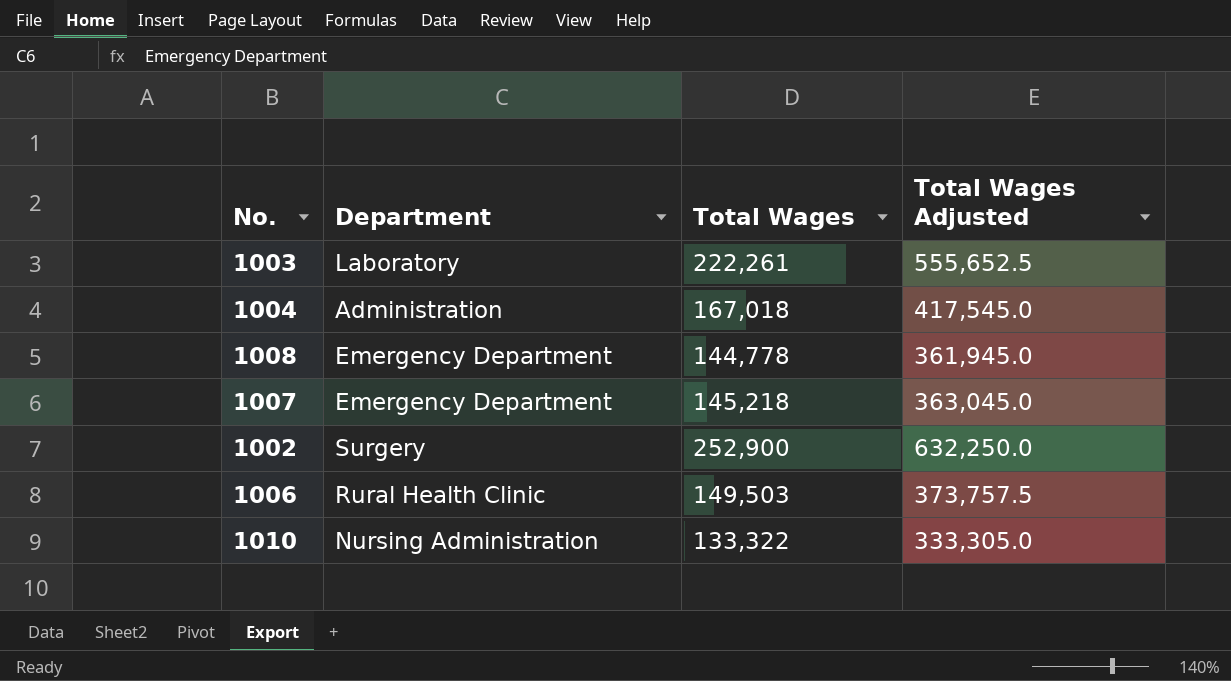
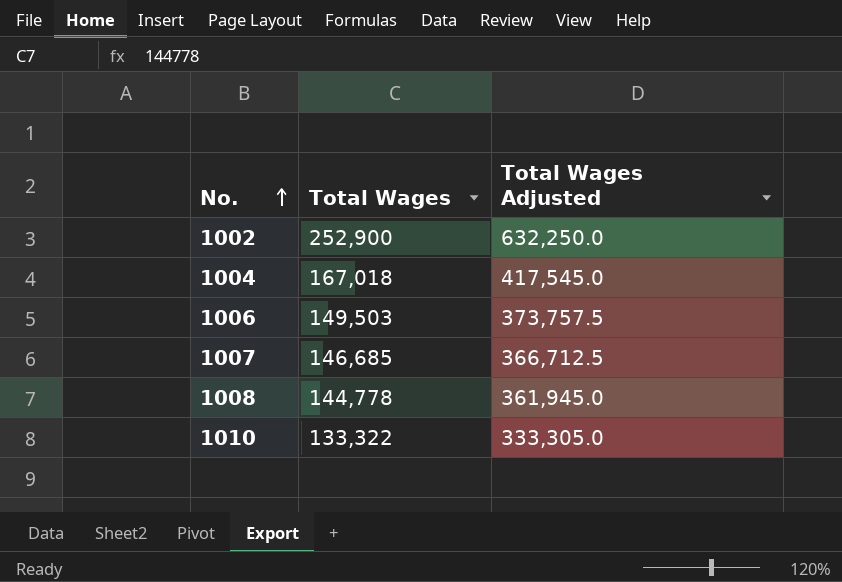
row order: none -> No. ascending
column Department | position: 2 -> none
row 1003: Laboratory | 222,261 | 555,652.5 -> none
1007 | Total Wages: 145,218 -> 146,685
1007 | Total Wages Adjusted: 363,045.0 -> 366,712.5

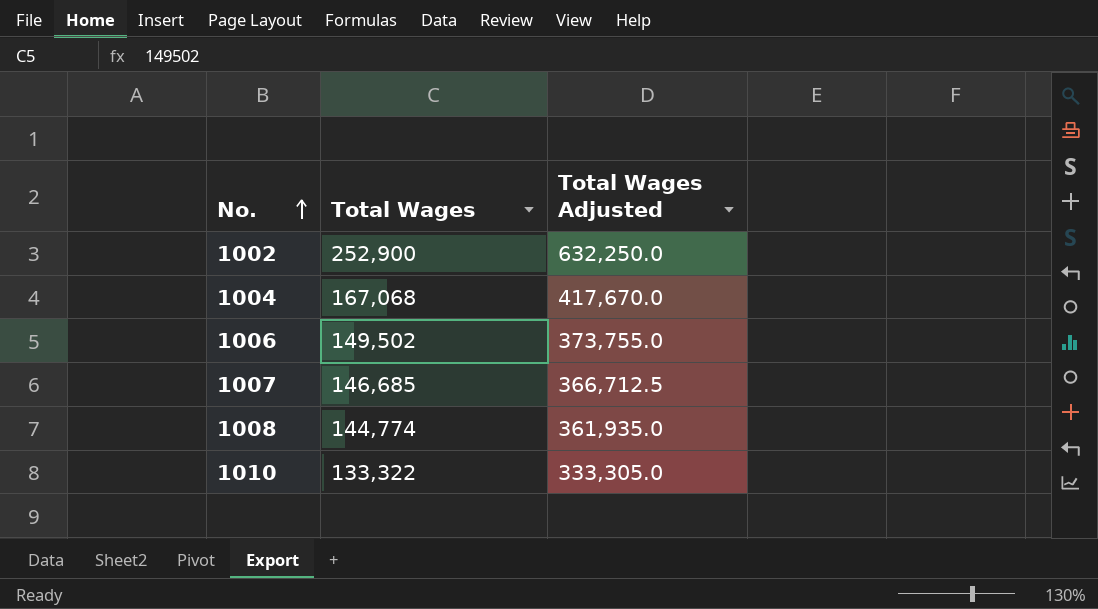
1004 | Total Wages: 167,018 -> 167,068
1004 | Total Wages Adjusted: 417,545.0 -> 417,670.0
1006 | Total Wages: 149,503 -> 149,502
1006 | Total Wages Adjusted: 373,757.5 -> 373,755.0
1008 | Total Wages: 144,778 -> 144,774
1008 | Total Wages Adjusted: 361,945.0 -> 361,935.0

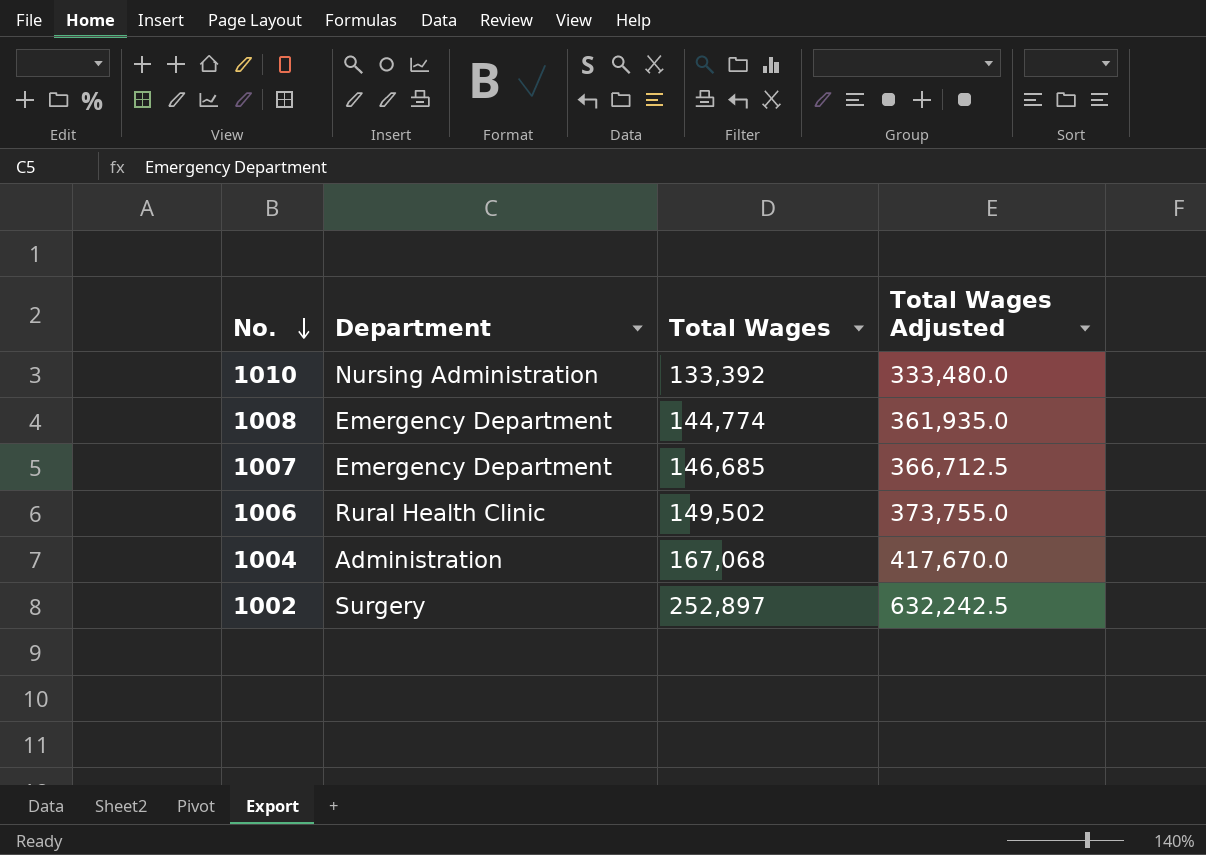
row order: No. ascending -> No. descending
column Department | position: none -> 2
1010 | Total Wages: 133,322 -> 133,392
1010 | Total Wages Adjusted: 333,305.0 -> 333,480.0
1002 | Total Wages: 252,900 -> 252,897
1002 | Total Wages Adjusted: 632,250.0 -> 632,242.5

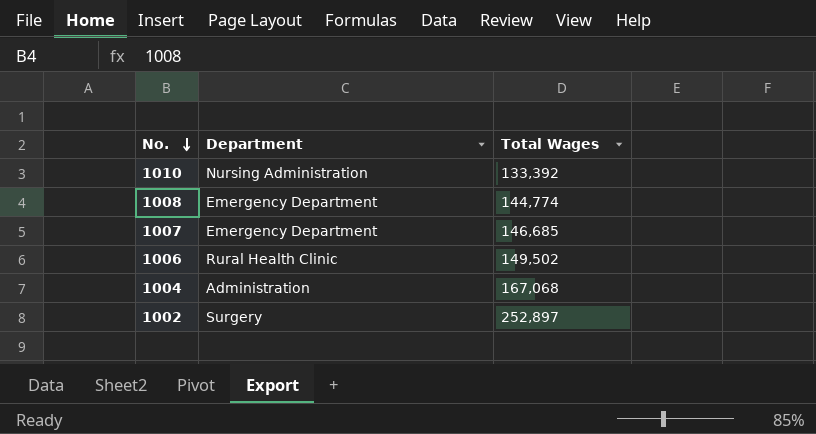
column Total Wages Adjusted | formula: [Total Wages] * 2.5 -> none

